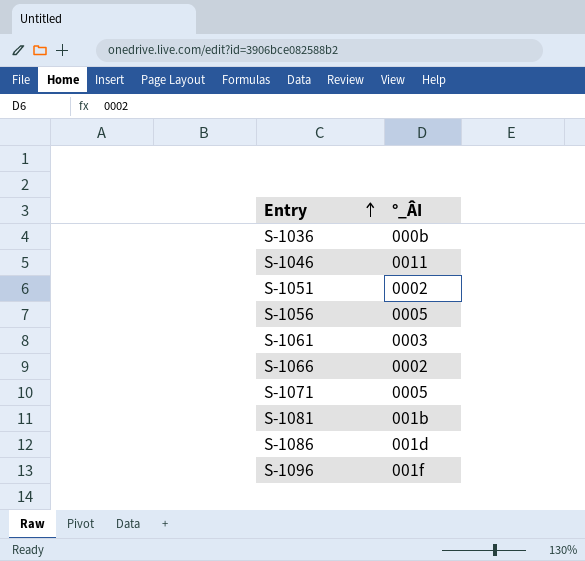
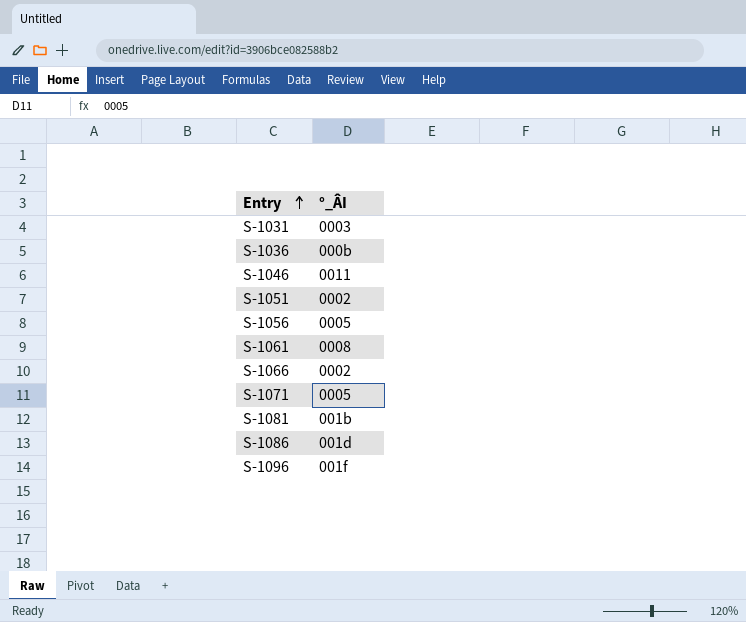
row S-1031: none -> 0003
S-1061 | °_ÂI: 0003 -> 0008

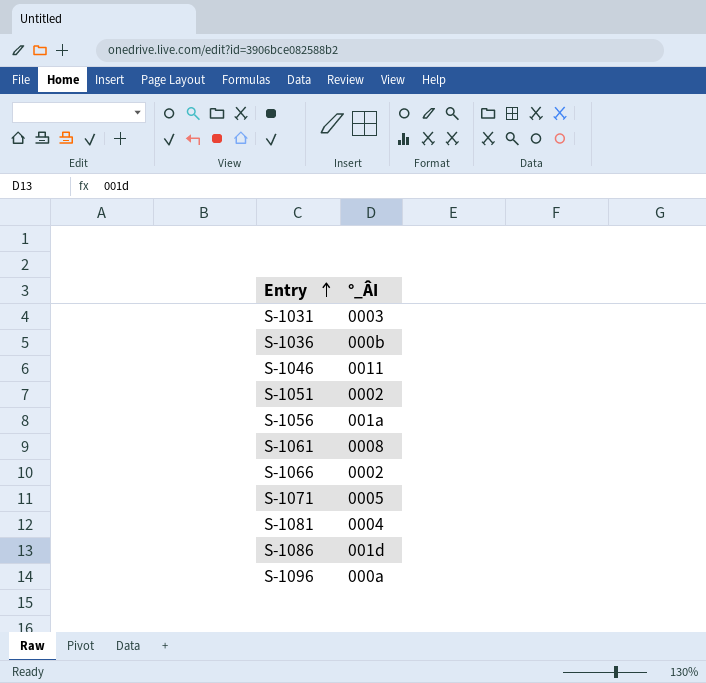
S-1056 | °_ÂI: 0005 -> 001a
S-1081 | °_ÂI: 001b -> 0004
S-1096 | °_ÂI: 001f -> 000a

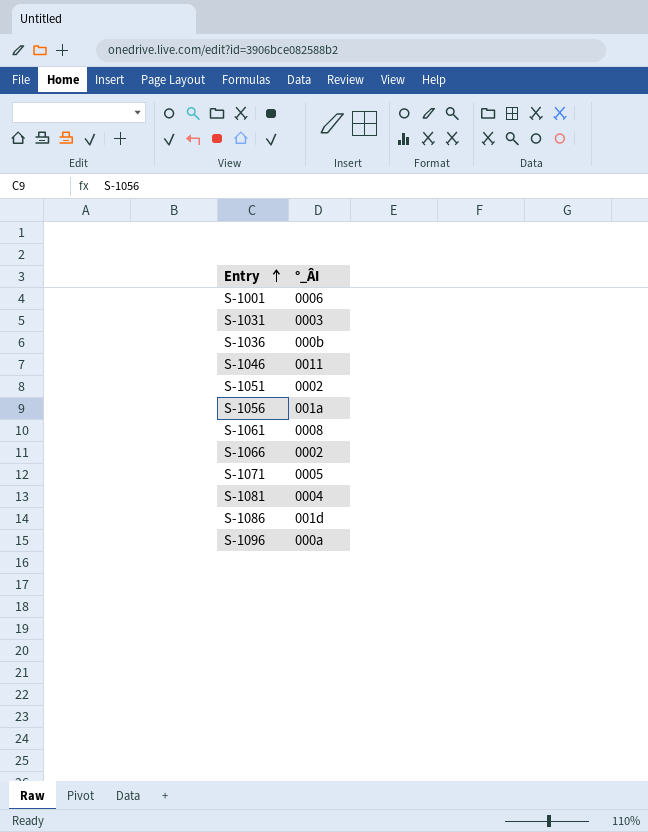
row S-1001: none -> 0006

